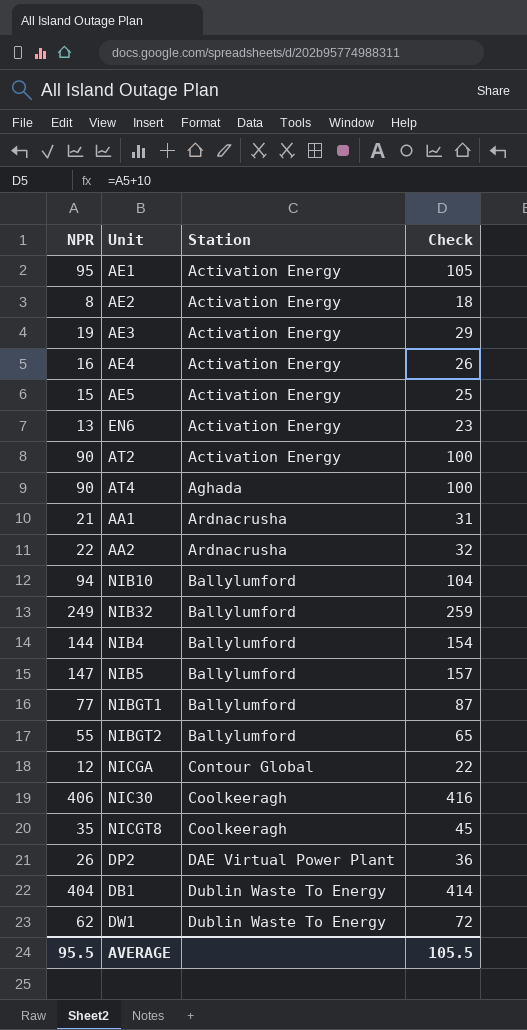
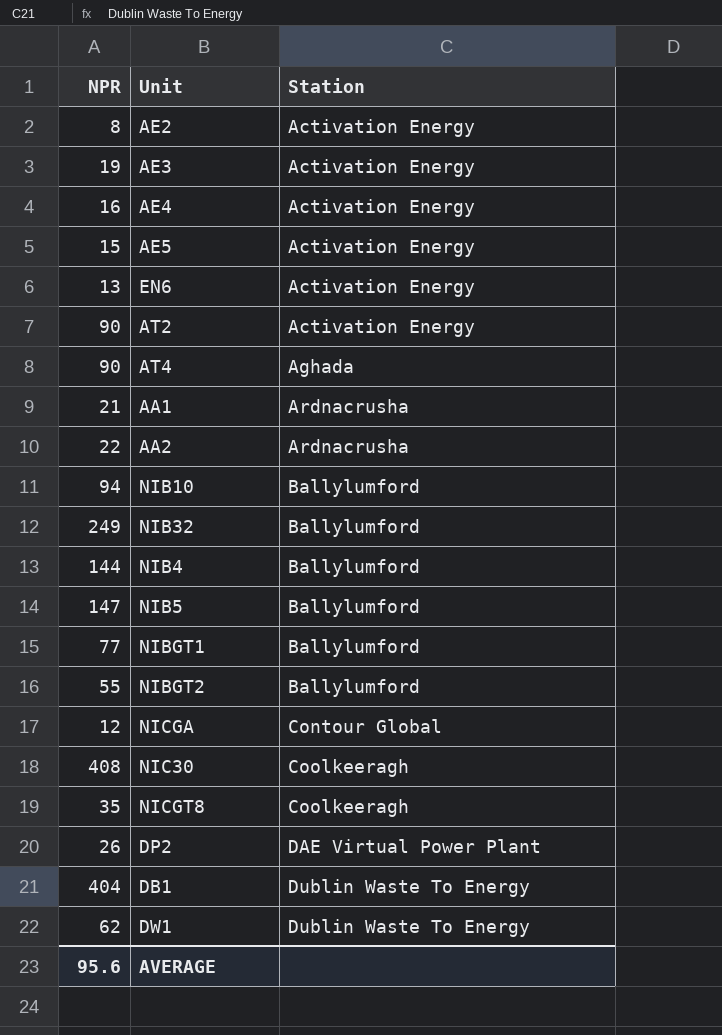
column Check | formula: [NPR] + 10 -> none
row AE1: 95 | Activation Energy | 105 -> none
NIC30 | NPR: 406 -> 408
AVERAGE | NPR: 95.5 -> 95.6

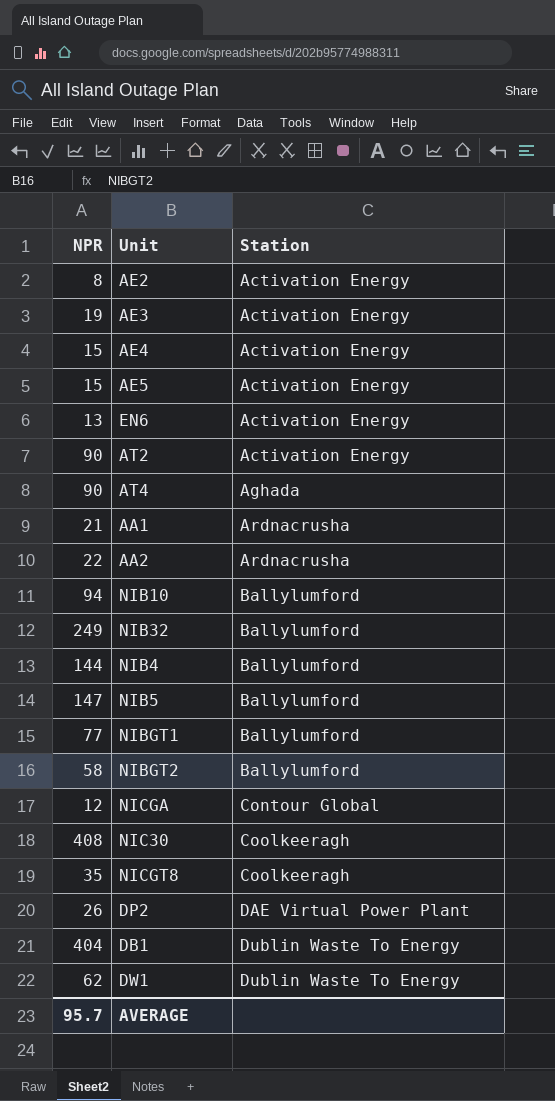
AE4 | NPR: 16 -> 15
NIBGT2 | NPR: 55 -> 58
AVERAGE | NPR: 95.6 -> 95.7

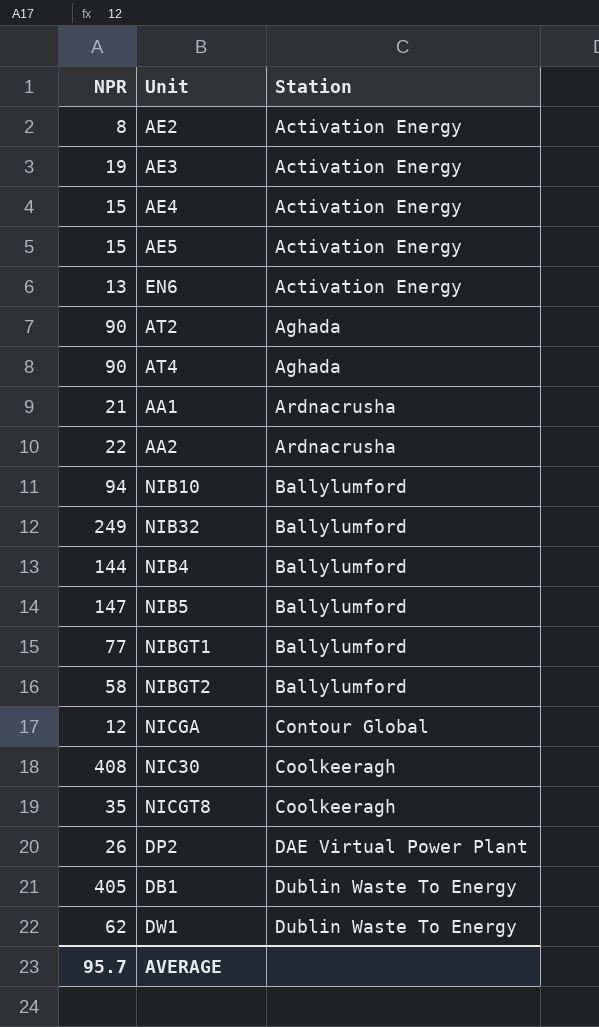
AT2 | Station: Activation Energy -> Aghada
DB1 | NPR: 404 -> 405

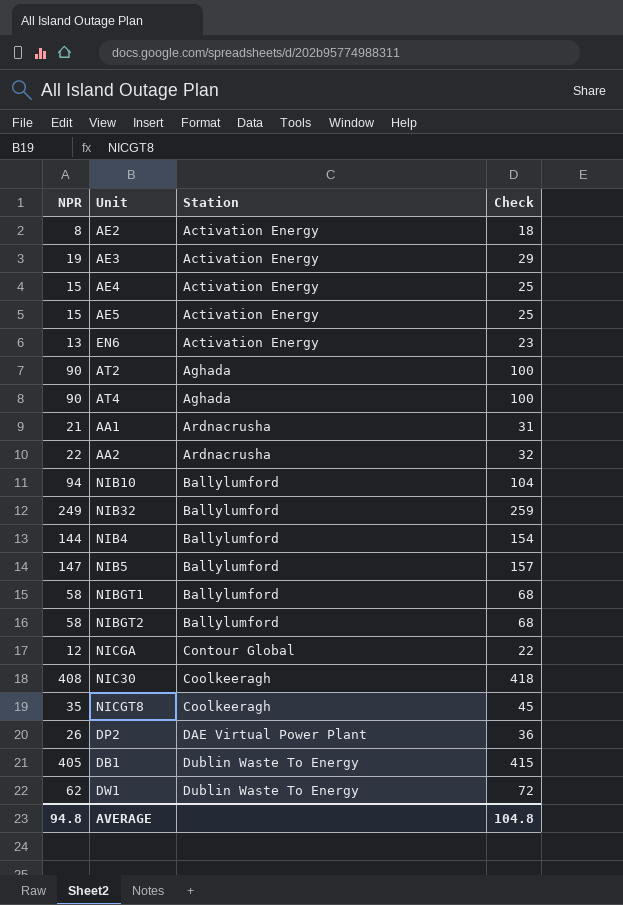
column Check | formula: none -> [NPR] + 10
NIBGT1 | NPR: 77 -> 58
AVERAGE | NPR: 95.7 -> 94.8

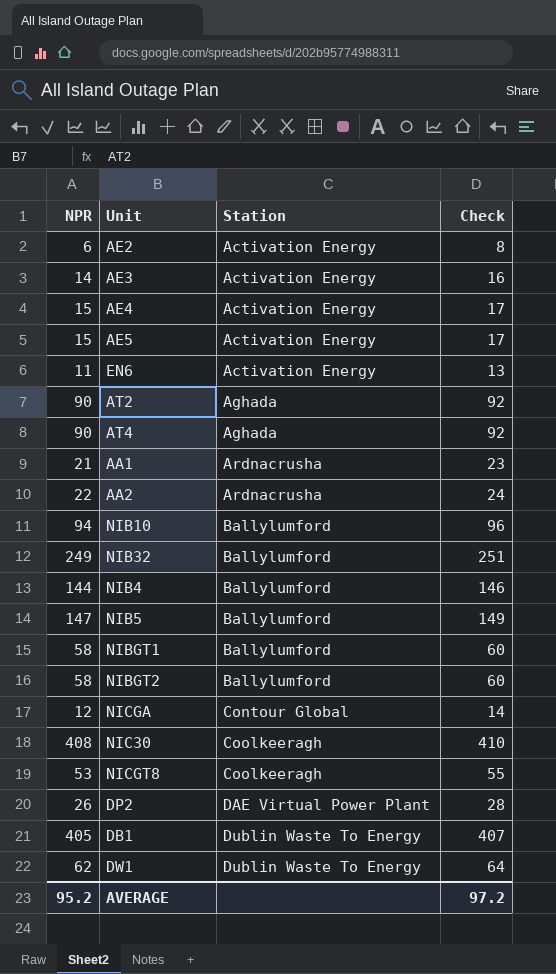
column Check | formula: [NPR] + 10 -> [NPR] + 2
AE2 | NPR: 8 -> 6
AE3 | NPR: 19 -> 14
EN6 | NPR: 13 -> 11
NICGT8 | NPR: 35 -> 53
AVERAGE | NPR: 94.8 -> 95.2
AVERAGE | Check: 104.8 -> 97.2

